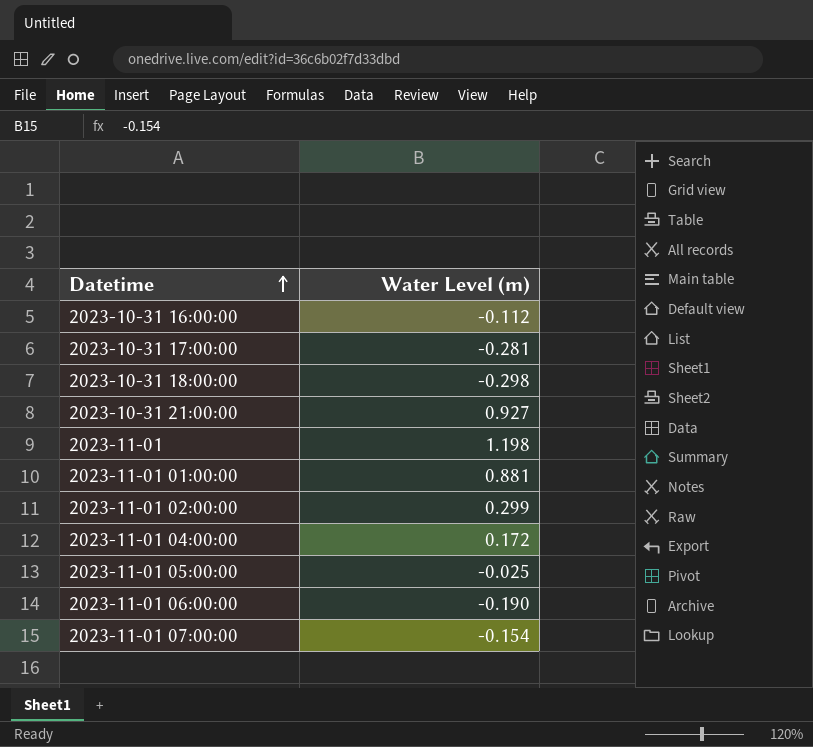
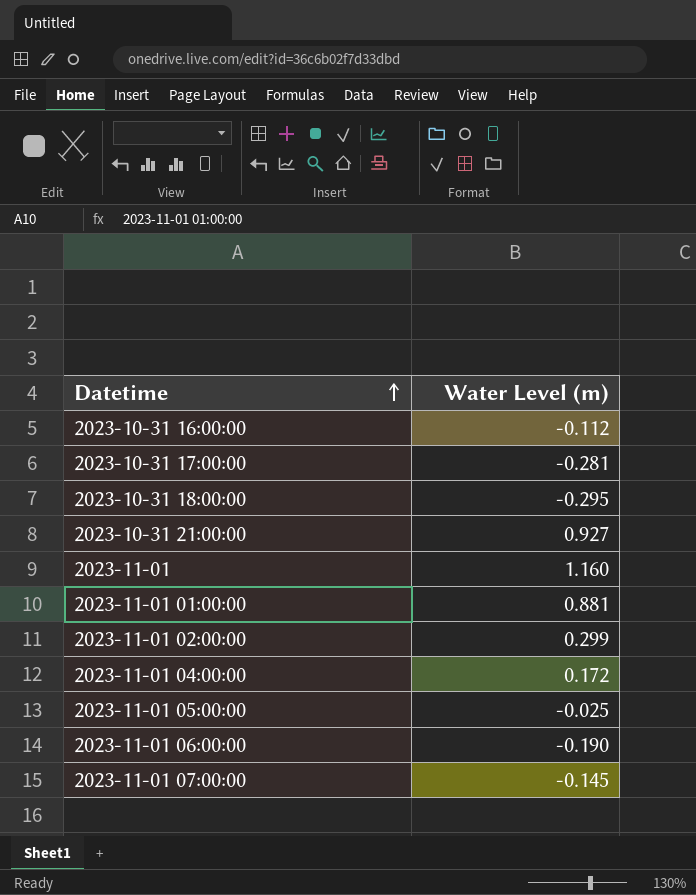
2023-10-31 18:00:00 | Water Level (m): -0.298 -> -0.295
2023-11-01 | Water Level (m): 1.198 -> 1.160
2023-11-01 07:00:00 | Water Level (m): -0.154 -> -0.145

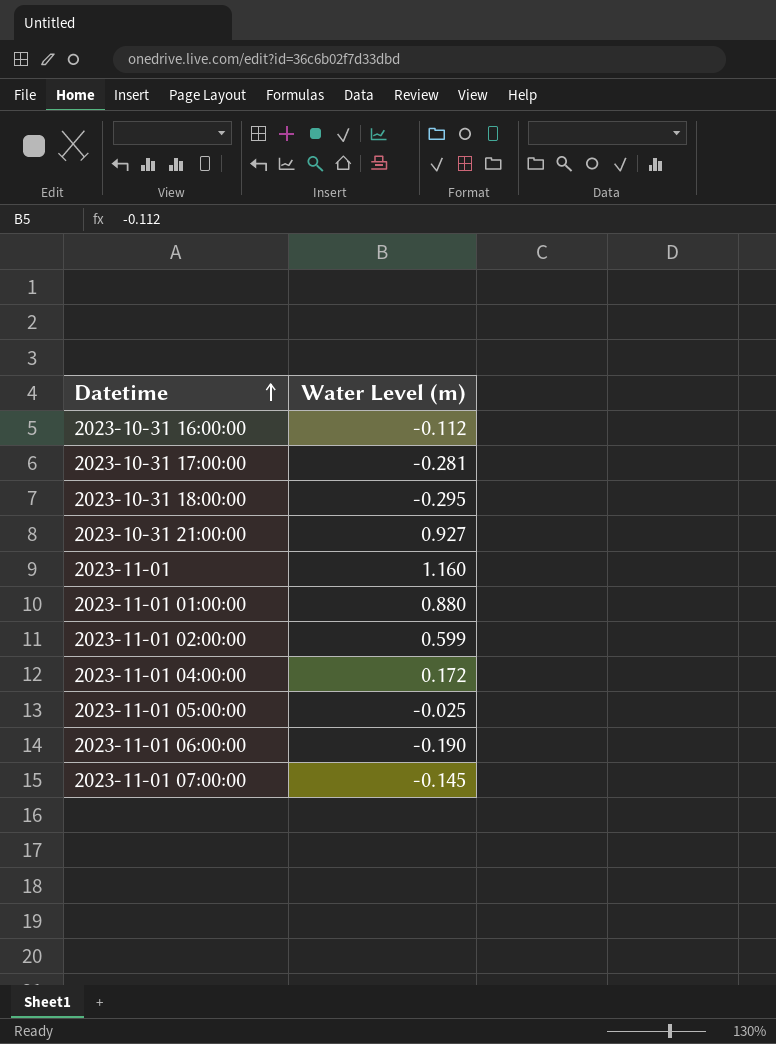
2023-11-01 01:00:00 | Water Level (m): 0.881 -> 0.880
2023-11-01 02:00:00 | Water Level (m): 0.299 -> 0.599

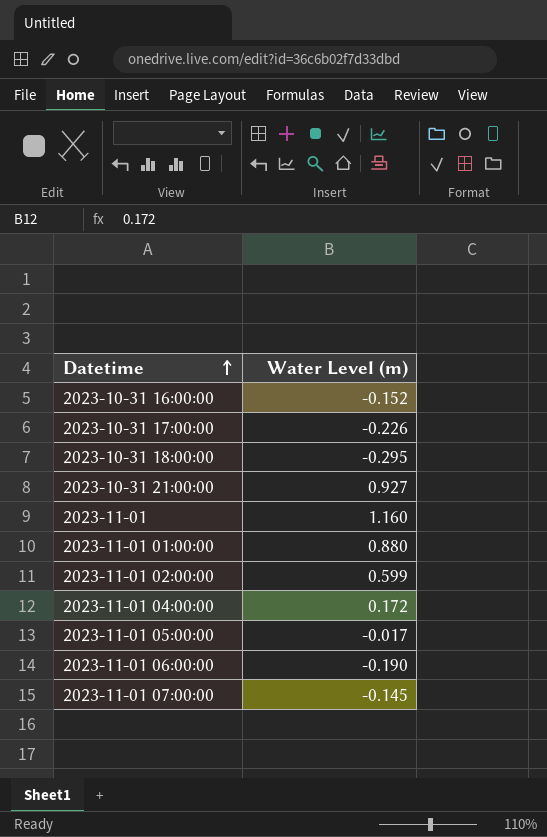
2023-10-31 16:00:00 | Water Level (m): -0.112 -> -0.152
2023-10-31 17:00:00 | Water Level (m): -0.281 -> -0.226
2023-11-01 05:00:00 | Water Level (m): -0.025 -> -0.017

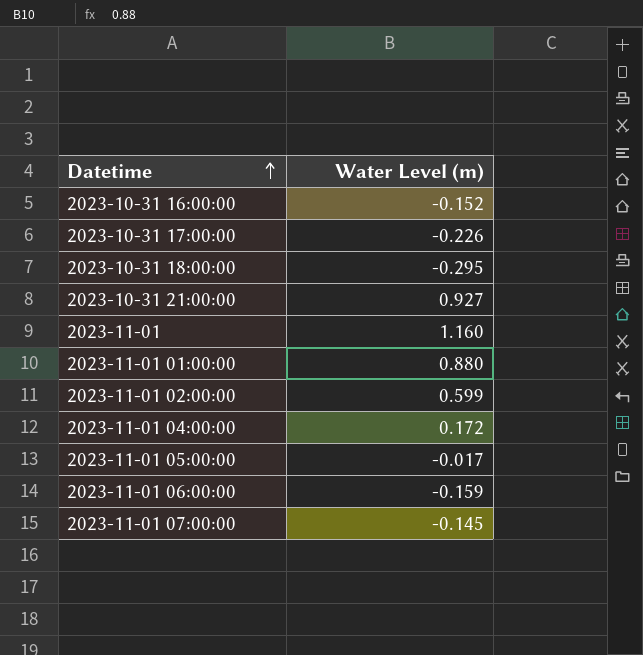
2023-11-01 06:00:00 | Water Level (m): -0.190 -> -0.159

